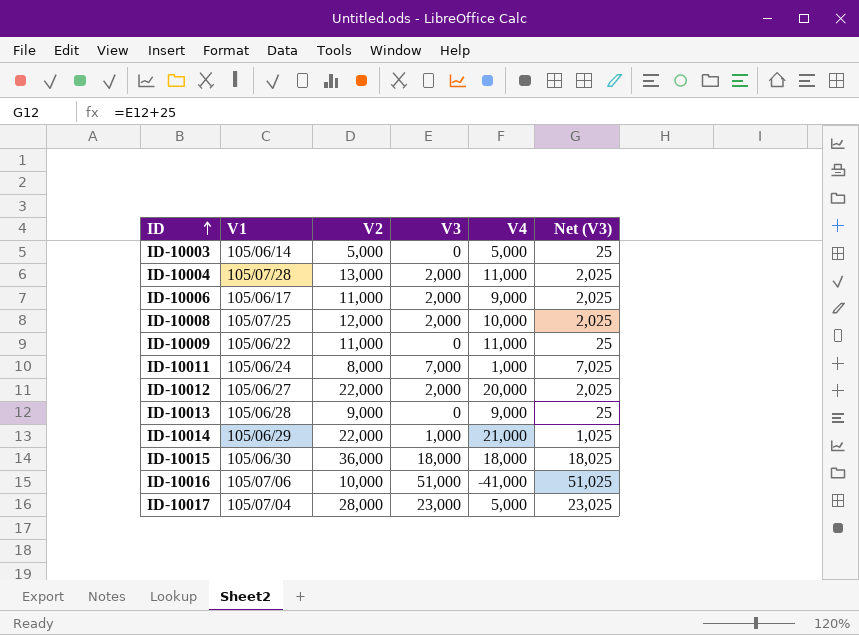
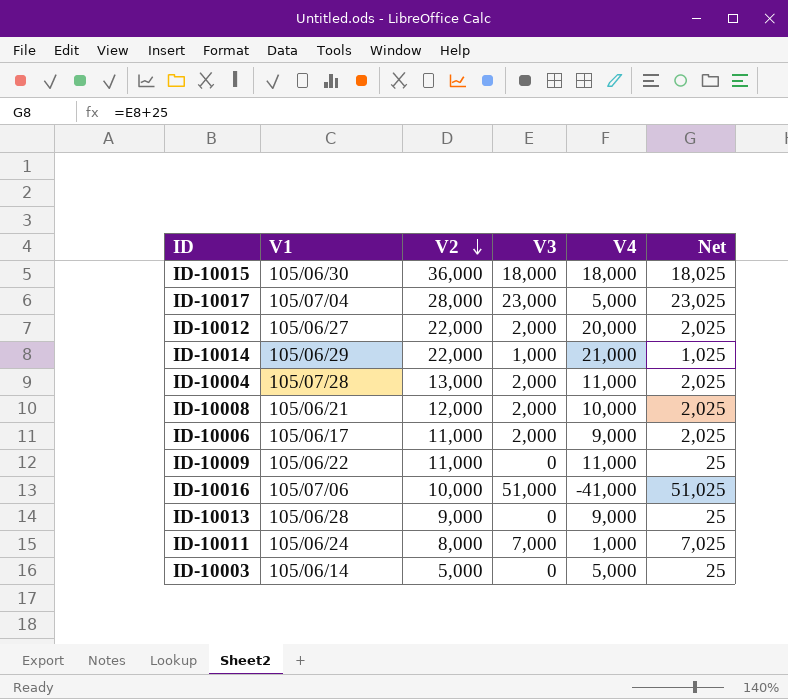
row order: ID ascending -> V2 descending
column name: Net (V3) -> Net
ID-10008 | V1: 105/07/25 -> 105/06/21

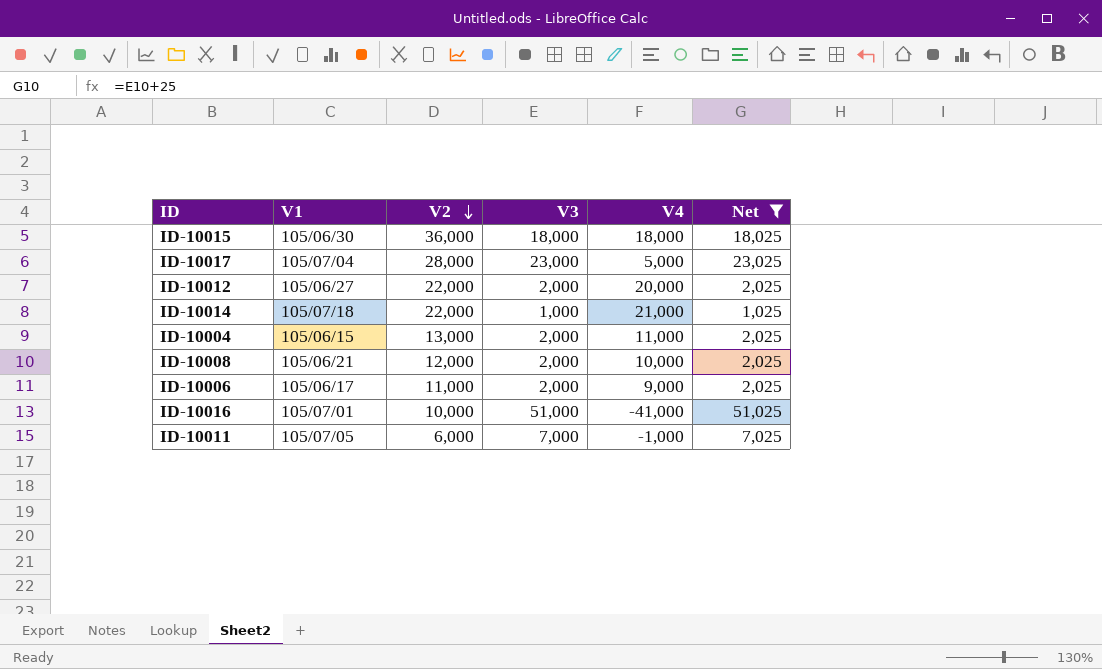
filter: none -> Net != 25
ID-10014 | V1: 105/06/29 -> 105/07/18
ID-10004 | V1: 105/07/28 -> 105/06/15
ID-10016 | V1: 105/07/06 -> 105/07/01
ID-10011 | V1: 105/06/24 -> 105/07/05
ID-10011 | V2: 8,000 -> 6,000
ID-10011 | V4: 1,000 -> -1,000

